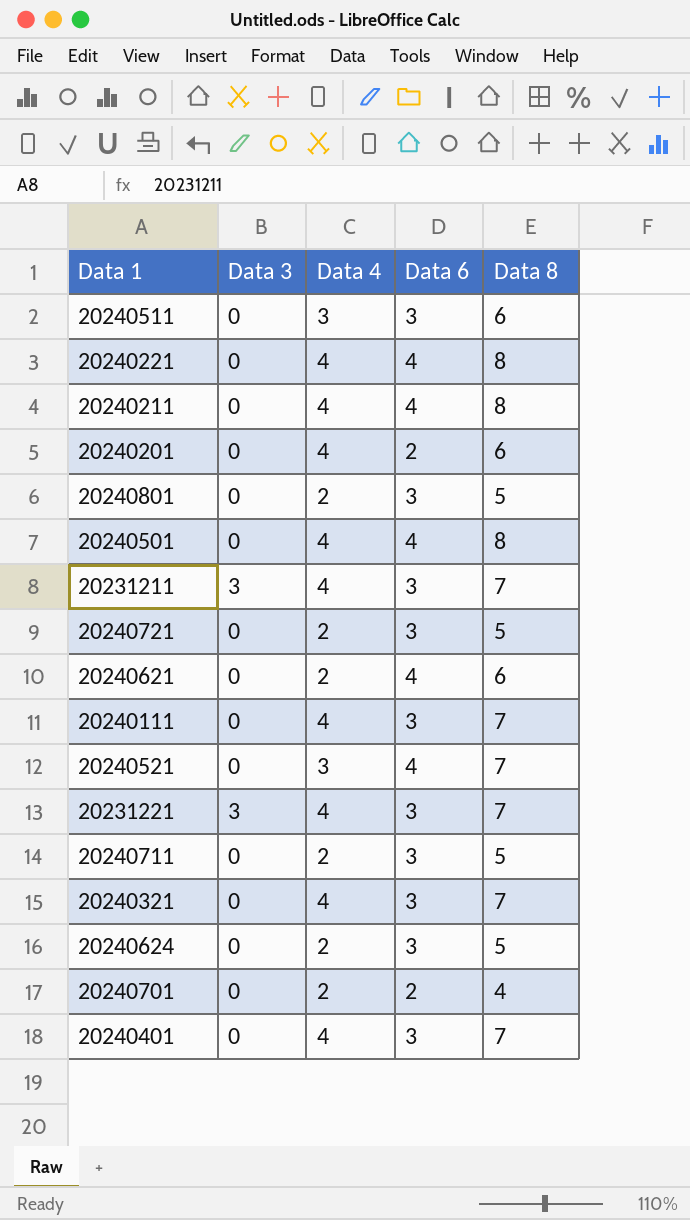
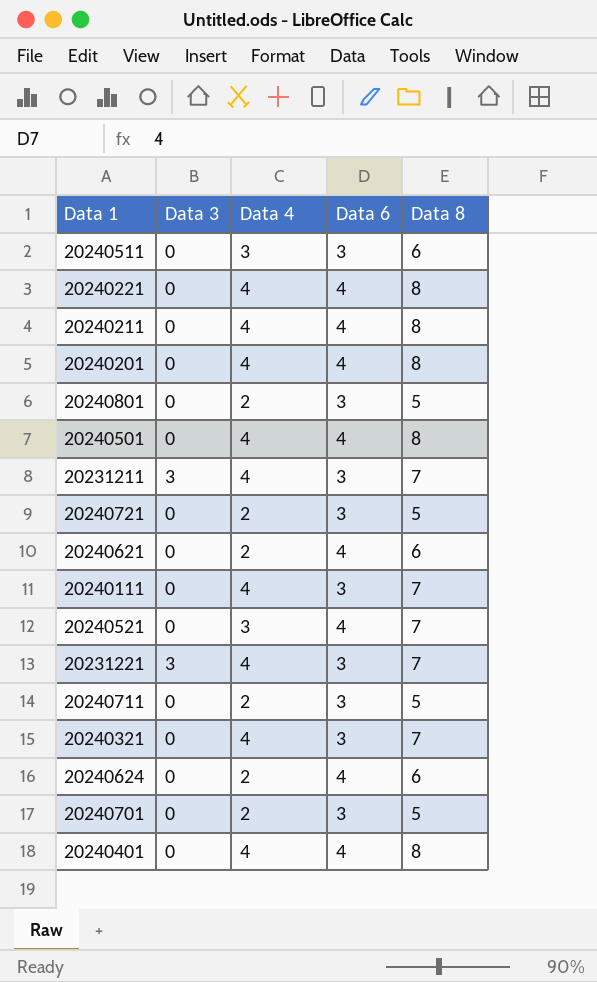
20240201 | Data 6: 2 -> 4
20240201 | Data 8: 6 -> 8
20240624 | Data 6: 3 -> 4
20240624 | Data 8: 5 -> 6
20240701 | Data 6: 2 -> 3
20240701 | Data 8: 4 -> 5
20240401 | Data 6: 3 -> 4
20240401 | Data 8: 7 -> 8

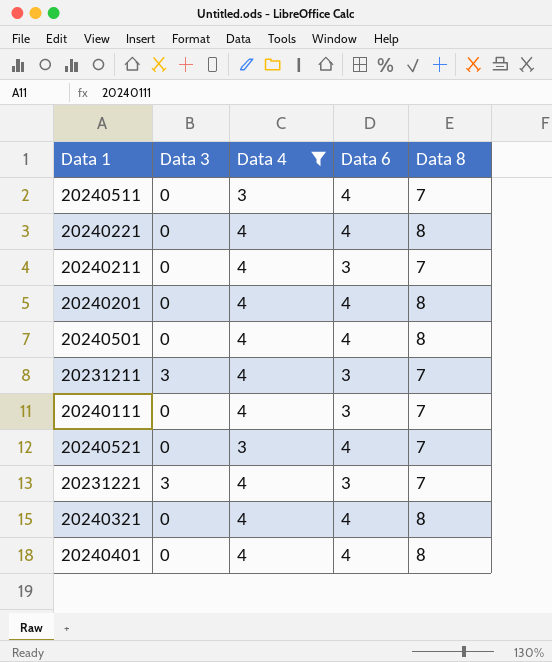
filter: none -> Data 4 != 2
20240511 | Data 6: 3 -> 4
20240511 | Data 8: 6 -> 7
20240211 | Data 6: 4 -> 3
20240211 | Data 8: 8 -> 7
20240321 | Data 6: 3 -> 4
20240321 | Data 8: 7 -> 8

